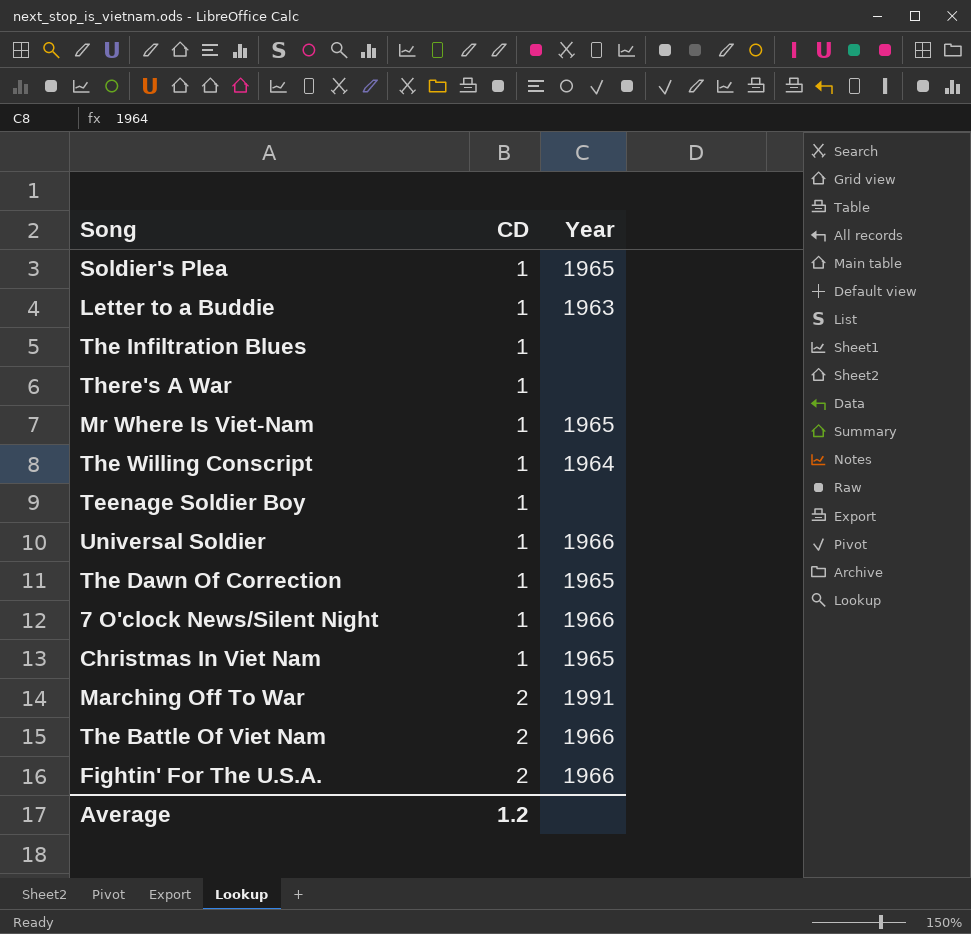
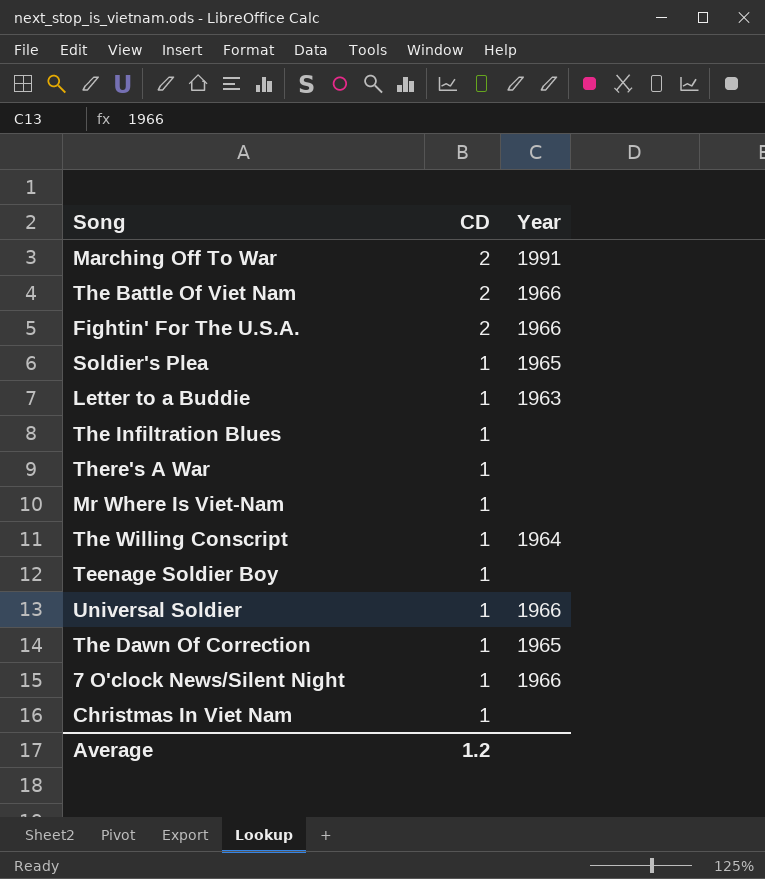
row order: CD ascending -> CD descending
Mr Where Is Viet-Nam | Year: 1965 -> none
Christmas In Viet Nam | Year: 1965 -> none

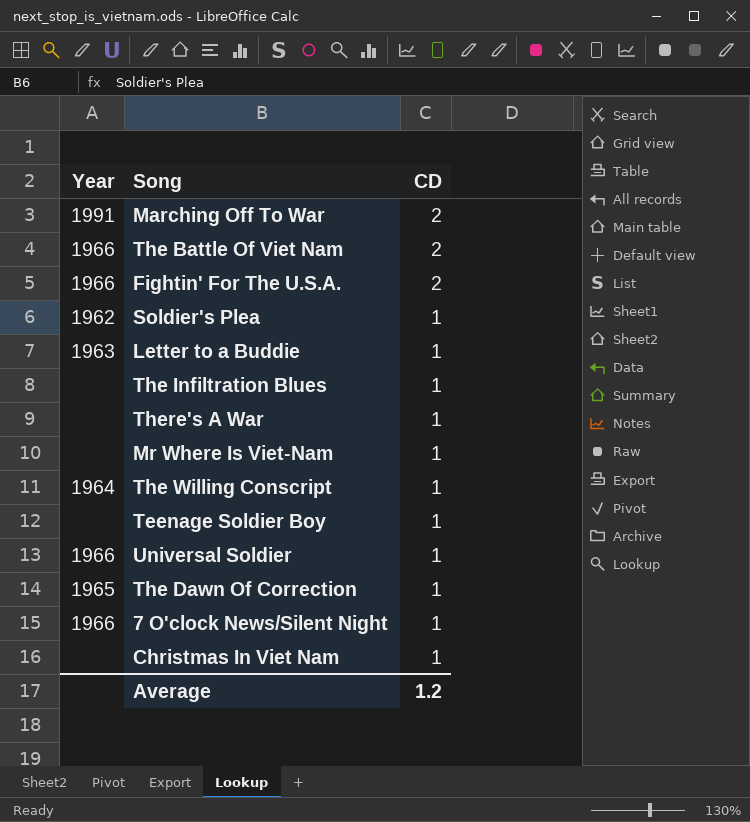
column Year | position: 3 -> 1
Soldier's Plea | Year: 1965 -> 1962

